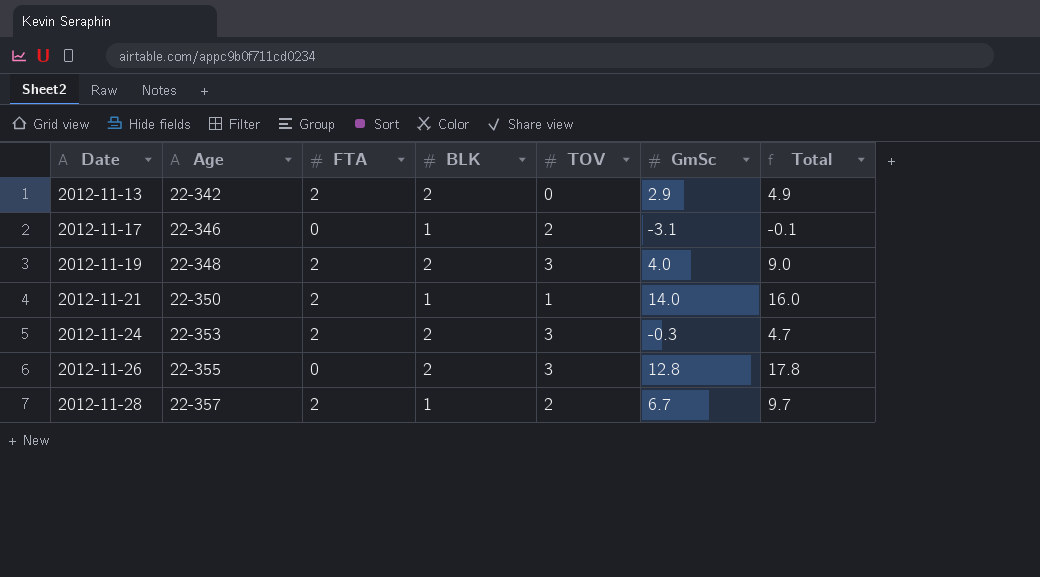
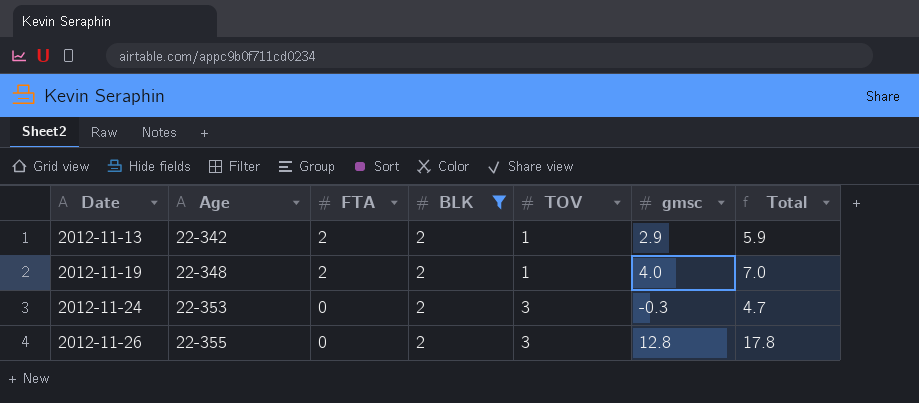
filter: none -> BLK = 2
column name: GmSc -> gmsc
2012-11-13 | TOV: 0 -> 1
2012-11-13 | Total: 4.9 -> 5.9
2012-11-19 | TOV: 3 -> 1
2012-11-19 | Total: 9.0 -> 7.0
2012-11-24 | FTA: 2 -> 0

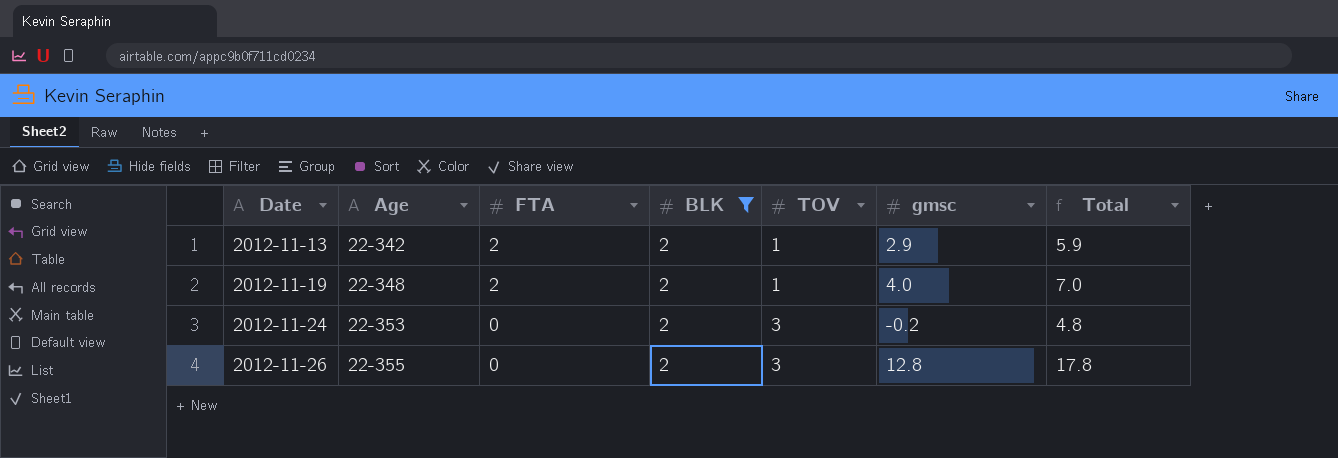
2012-11-24 | gmsc: -0.3 -> -0.2
2012-11-24 | Total: 4.7 -> 4.8

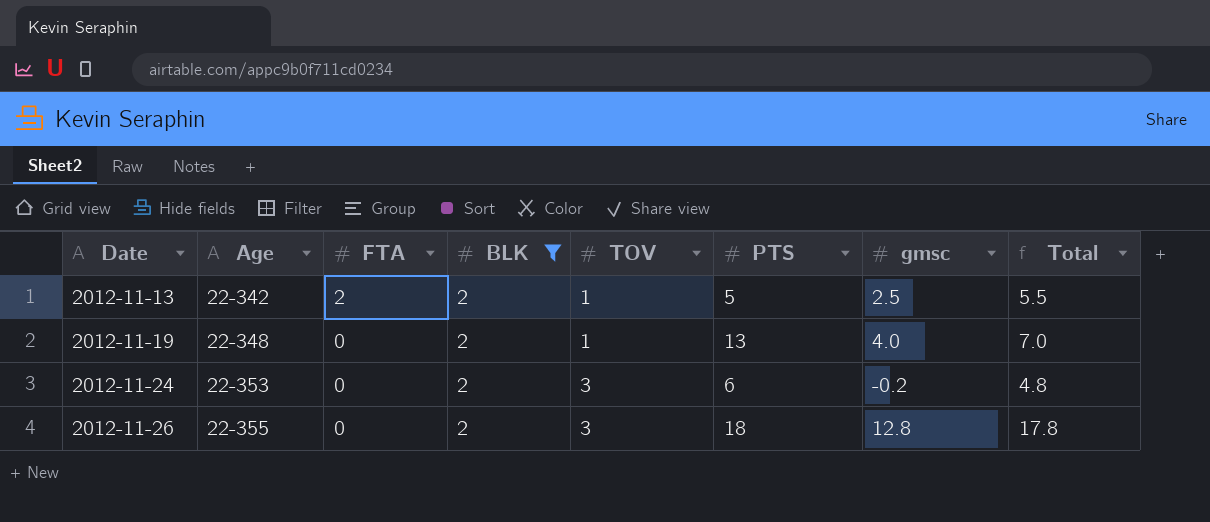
column PTS | position: none -> 6
2012-11-13 | gmsc: 2.9 -> 2.5
2012-11-13 | Total: 5.9 -> 5.5
2012-11-19 | FTA: 2 -> 0

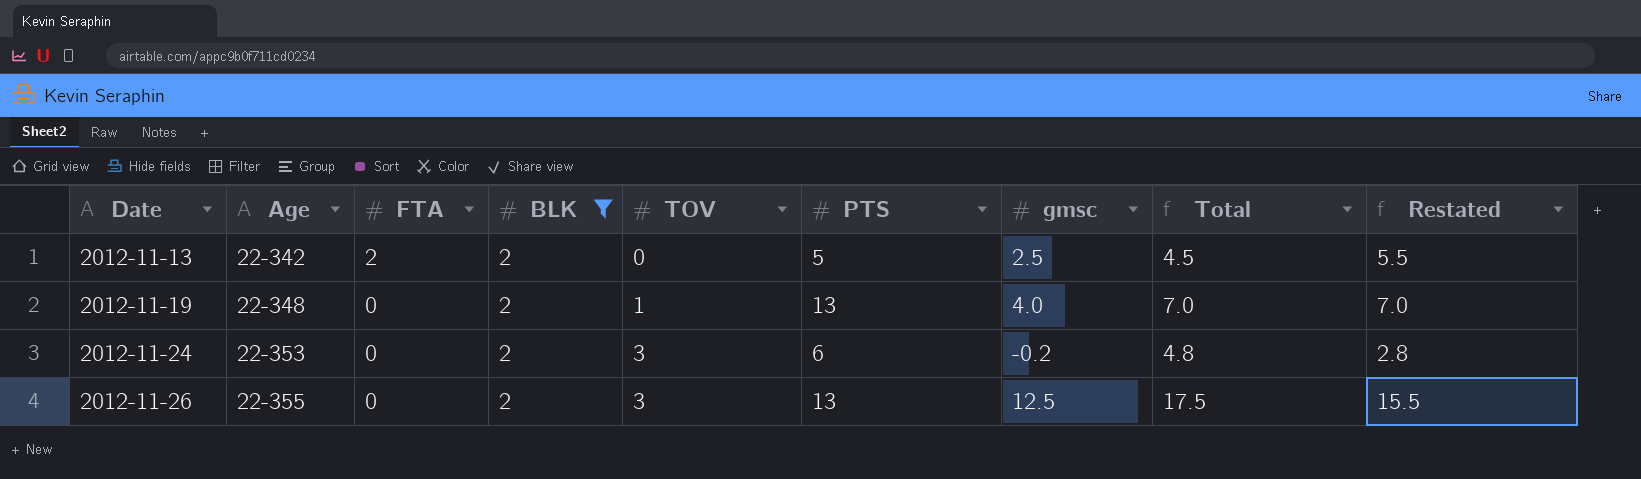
column Restated | formula: none -> [gmsc] + 3
2012-11-13 | TOV: 1 -> 0
2012-11-13 | Total: 5.5 -> 4.5
2012-11-26 | PTS: 18 -> 13
2012-11-26 | gmsc: 12.8 -> 12.5
2012-11-26 | Total: 17.8 -> 17.5

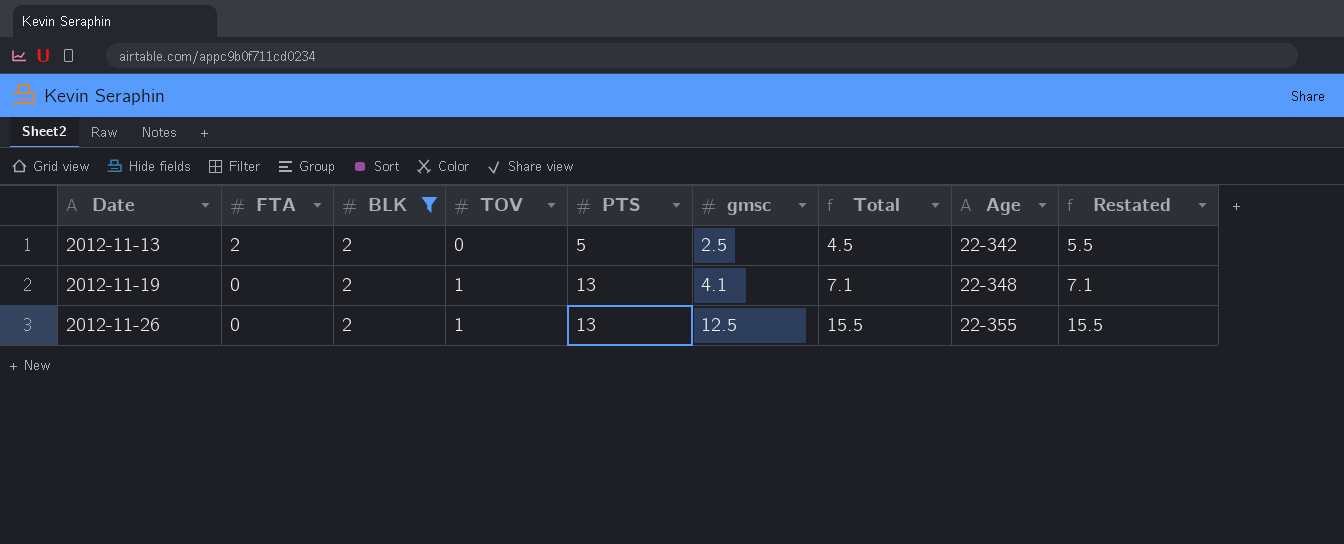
column Age | position: 2 -> 8
row 2012-11-24: 22-353 | 0 | 2 | 3 | 6 | -0.2 | 4.8 | 2.8 -> none
2012-11-19 | gmsc: 4.0 -> 4.1
2012-11-19 | Total: 7.0 -> 7.1
2012-11-19 | Restated: 7.0 -> 7.1
2012-11-26 | TOV: 3 -> 1
2012-11-26 | Total: 17.5 -> 15.5

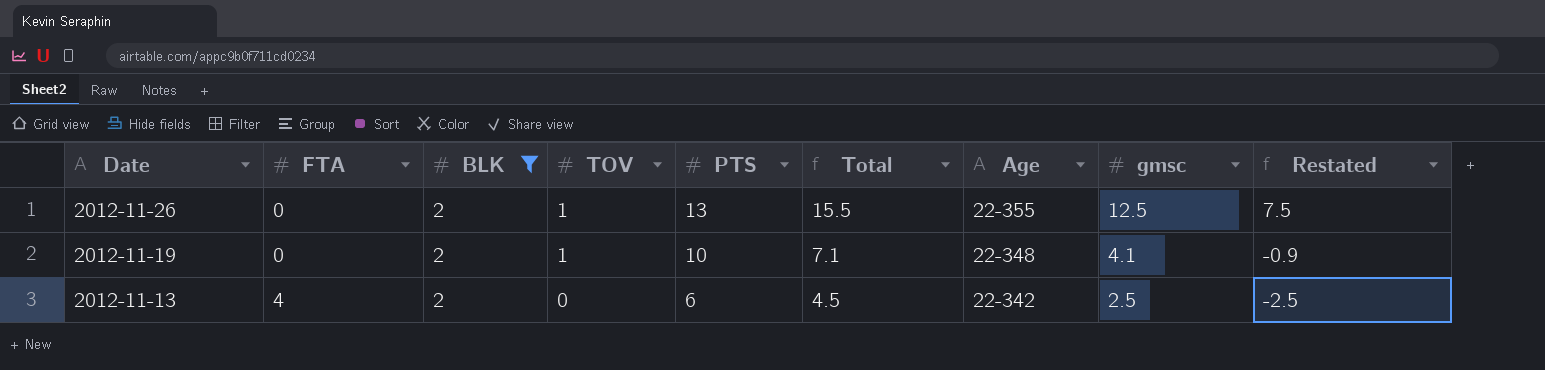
row order: Date ascending -> Date descending
column gmsc | position: 6 -> 8
column Restated | formula: [gmsc] + 3 -> [gmsc] - 5
2012-11-19 | PTS: 13 -> 10
2012-11-13 | FTA: 2 -> 4
2012-11-13 | PTS: 5 -> 6

